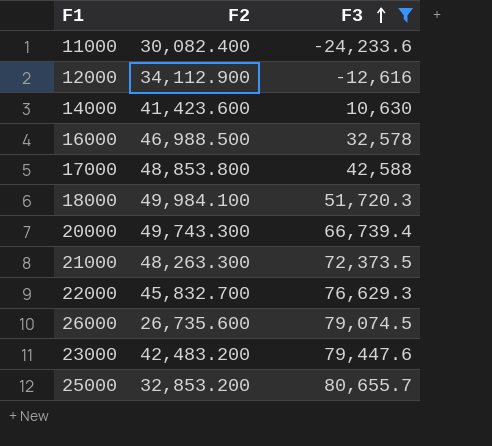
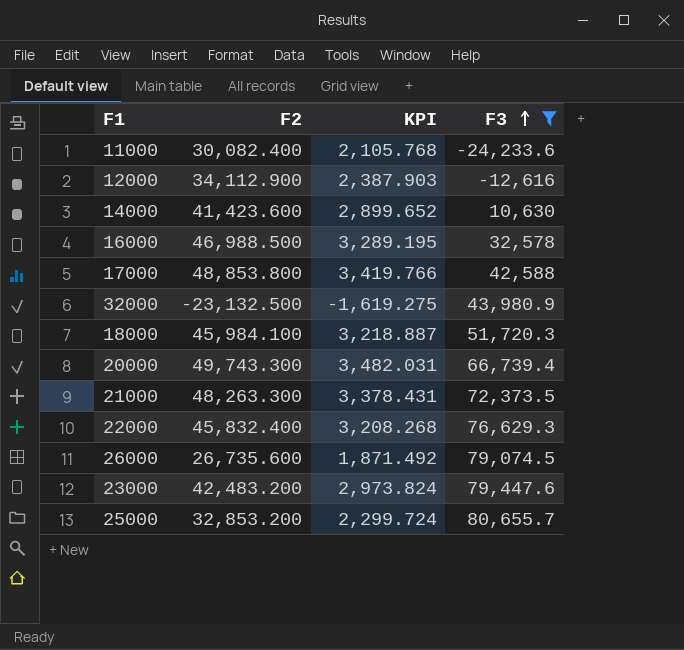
column KPI | formula: none -> [F2] * 0.07
row 32000: none -> -23,132.500 | -1,619.275 | 43,980.9
18000 | F2: 49,984.100 -> 45,984.100
22000 | F2: 45,832.700 -> 45,832.400

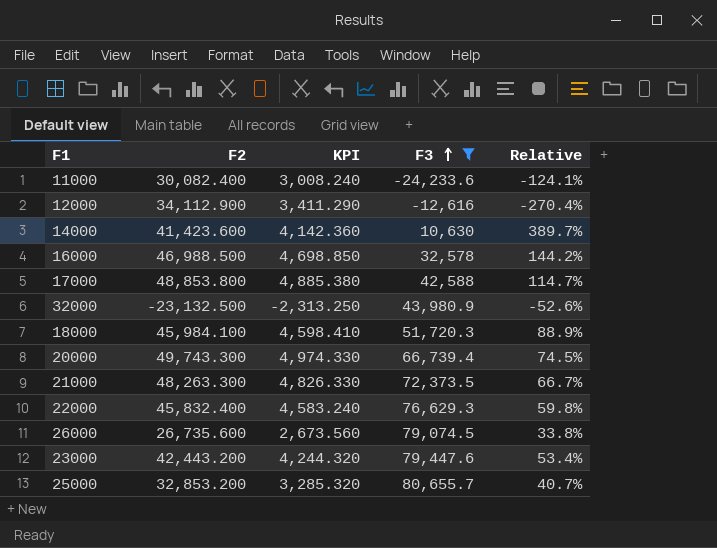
column KPI | formula: [F2] * 0.07 -> [F2] * 0.1
column Relative | formula: none -> [F2] / [F3]
23000 | F2: 42,483.200 -> 42,443.200

